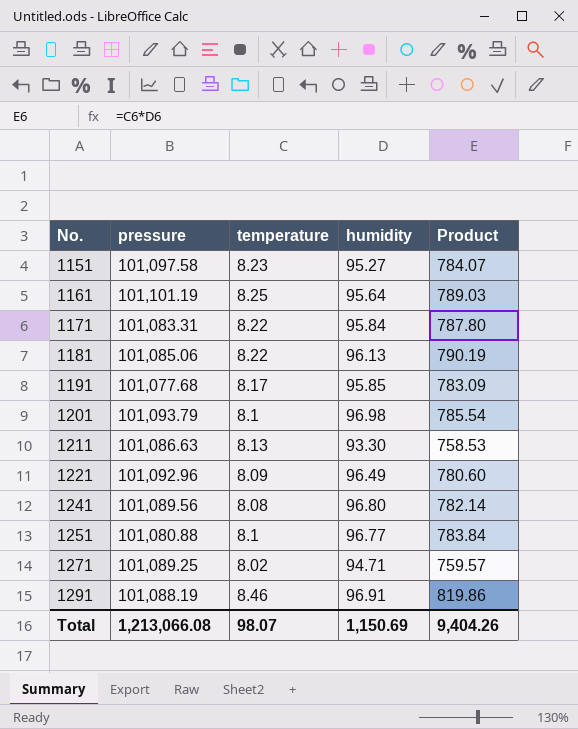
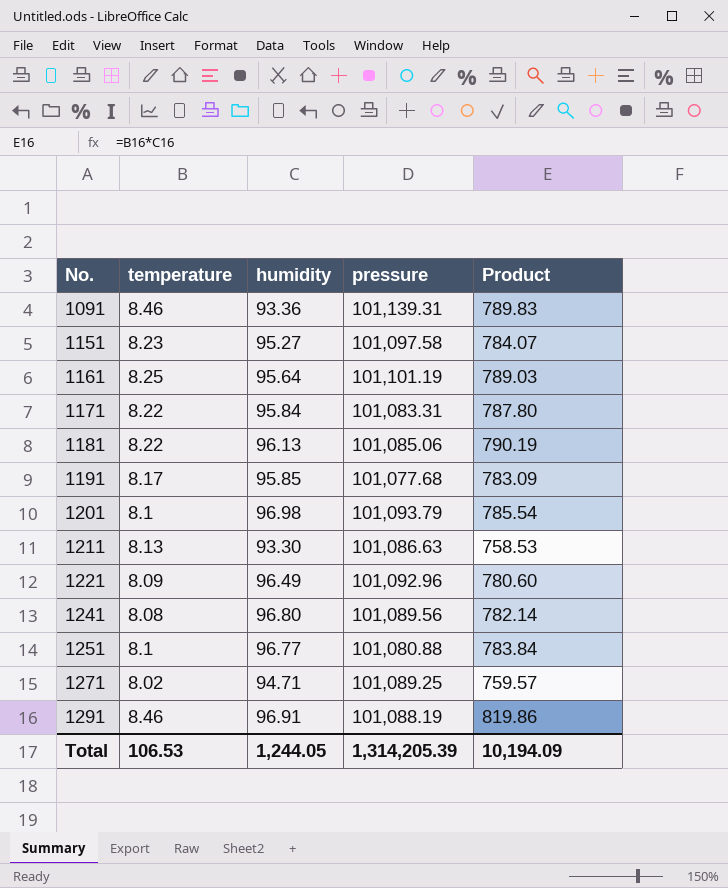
column pressure | position: 2 -> 4
row 1091: none -> 8.46 | 93.36 | 101,139.31 | 789.83
Total | temperature: 98.07 -> 106.53
Total | humidity: 1,150.69 -> 1,244.05
Total | pressure: 1,213,066.08 -> 1,314,205.39
Total | Product: 9,404.26 -> 10,194.09

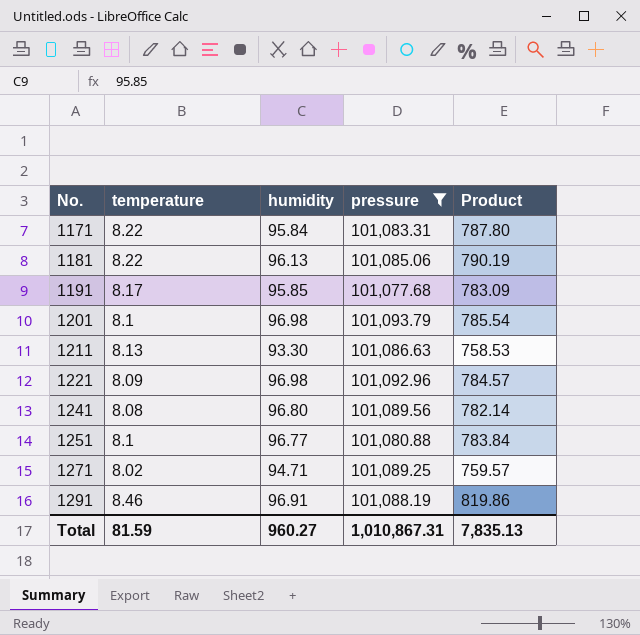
filter: none -> pressure <= 101,093.79
1221 | humidity: 96.49 -> 96.98
1221 | Product: 780.60 -> 784.57
Total | temperature: 106.53 -> 81.59
Total | humidity: 1,244.05 -> 960.27
Total | pressure: 1,314,205.39 -> 1,010,867.31
Total | Product: 10,194.09 -> 7,835.13

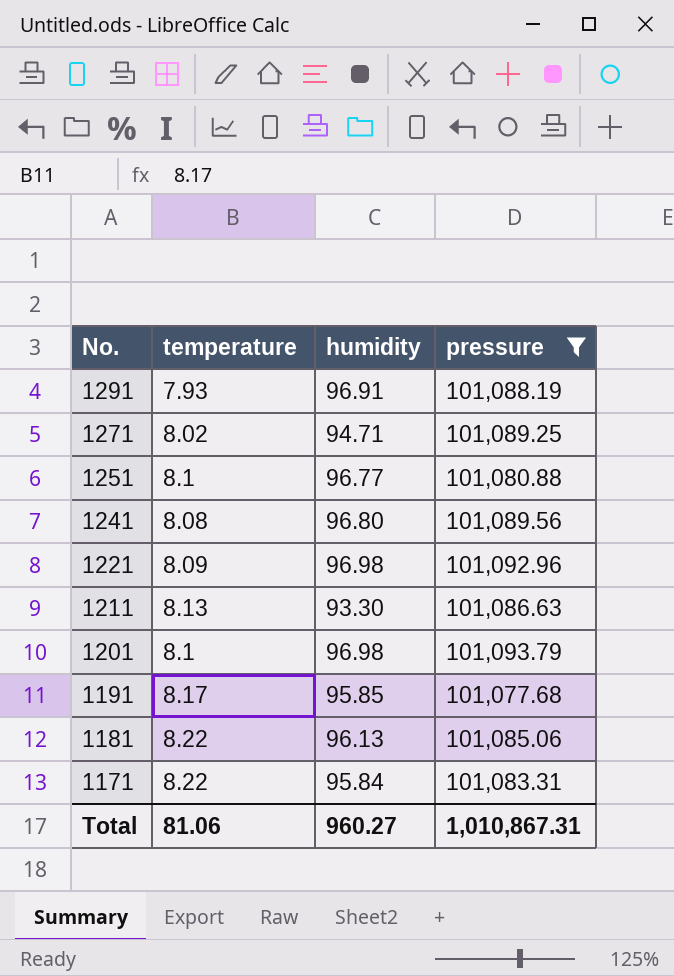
row order: No. ascending -> No. descending
column Product | formula: [temperature] * [humidity] -> none
1291 | temperature: 8.46 -> 7.93
Total | temperature: 81.59 -> 81.06

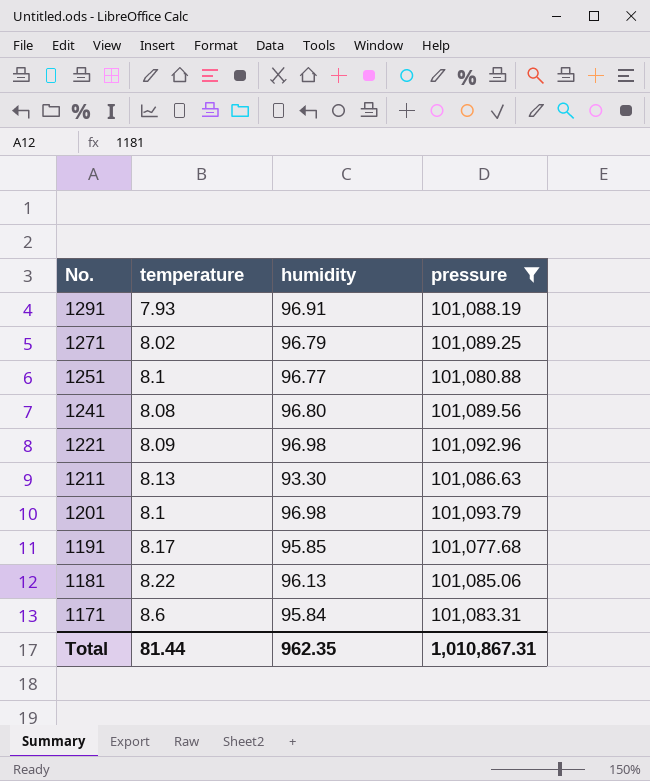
1271 | humidity: 94.71 -> 96.79
1171 | temperature: 8.22 -> 8.6
Total | temperature: 81.06 -> 81.44
Total | humidity: 960.27 -> 962.35

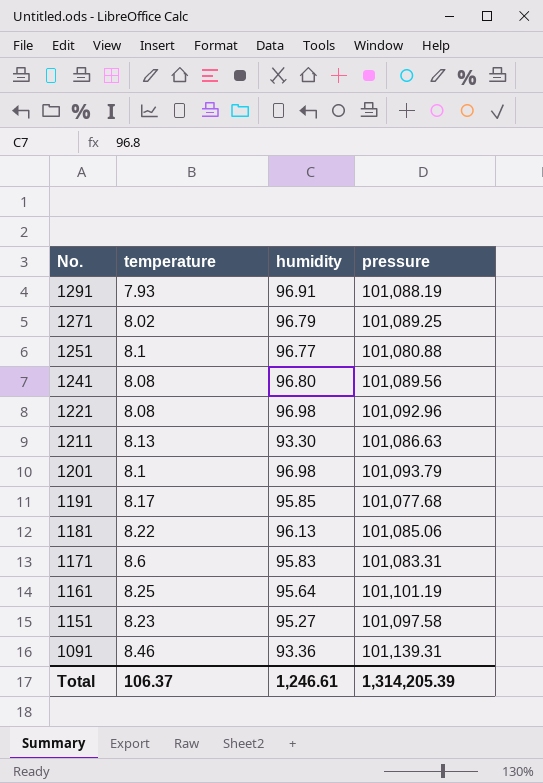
filter: pressure <= 101,093.79 -> none
1221 | temperature: 8.09 -> 8.08
1171 | humidity: 95.84 -> 95.83
Total | temperature: 81.44 -> 106.37
Total | humidity: 962.35 -> 1,246.61
Total | pressure: 1,010,867.31 -> 1,314,205.39

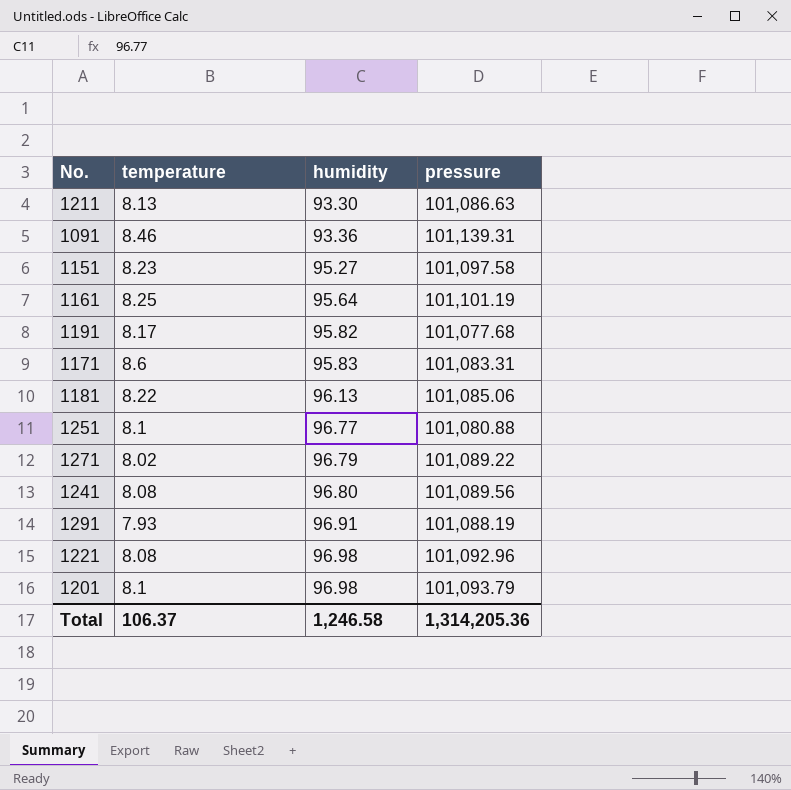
row order: No. descending -> humidity ascending
1191 | humidity: 95.85 -> 95.82
1271 | pressure: 101,089.25 -> 101,089.22
Total | humidity: 1,246.61 -> 1,246.58
Total | pressure: 1,314,205.39 -> 1,314,205.36

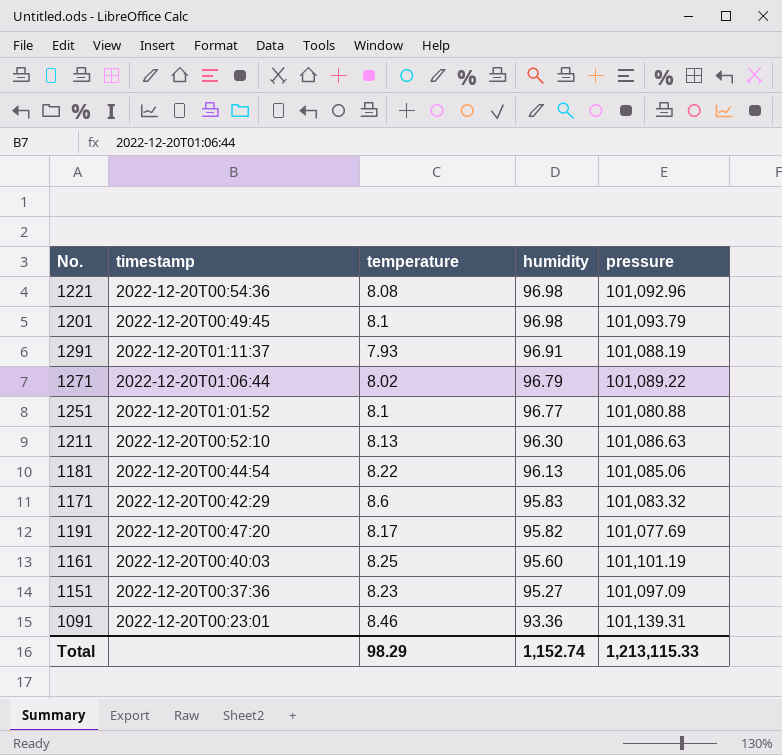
row order: humidity ascending -> humidity descending
column timestamp | position: none -> 2
row 1241: 8.08 | 96.80 | 101,089.56 -> none
1211 | humidity: 93.30 -> 96.30
1171 | pressure: 101,083.31 -> 101,083.32
1191 | pressure: 101,077.68 -> 101,077.69
1161 | humidity: 95.64 -> 95.60
1151 | pressure: 101,097.58 -> 101,097.09
Total | temperature: 106.37 -> 98.29
Total | humidity: 1,246.58 -> 1,152.74
Total | pressure: 1,314,205.36 -> 1,213,115.33

